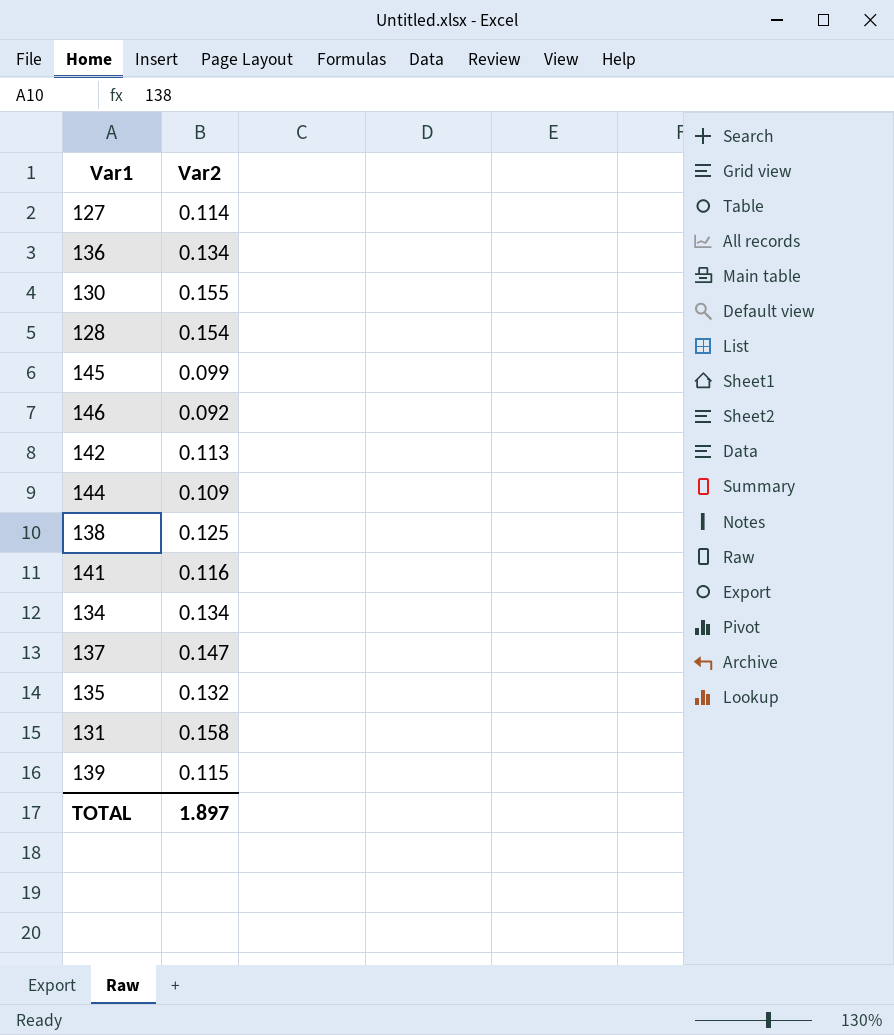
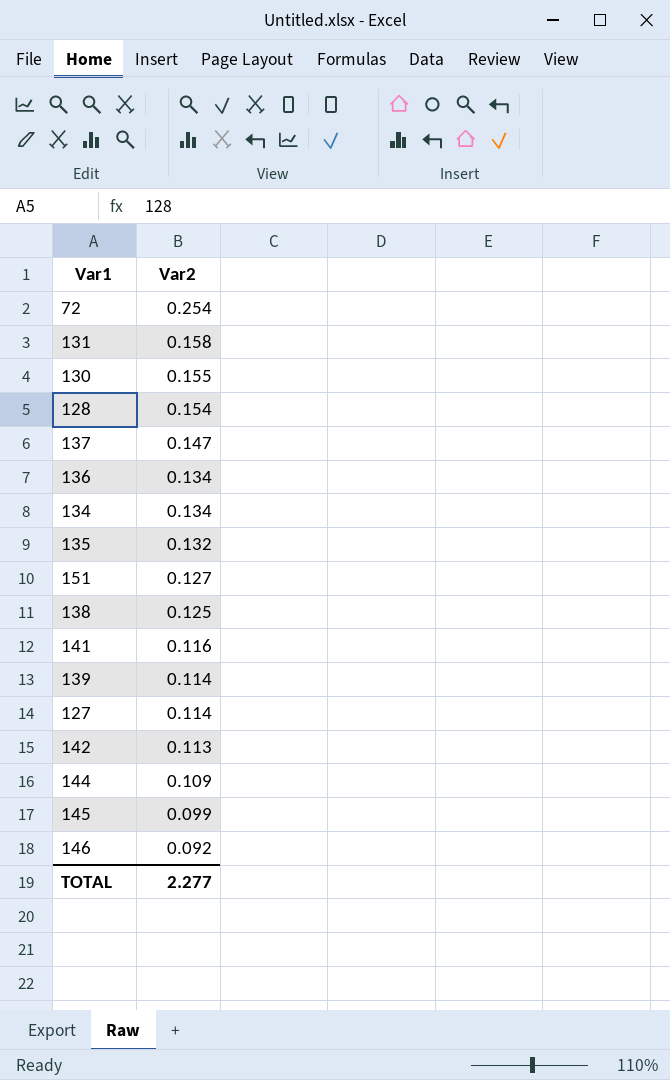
row order: none -> Var2 descending
row 72: none -> 0.254
row 151: none -> 0.127
139 | Var2: 0.115 -> 0.114
TOTAL | Var2: 1.897 -> 2.277

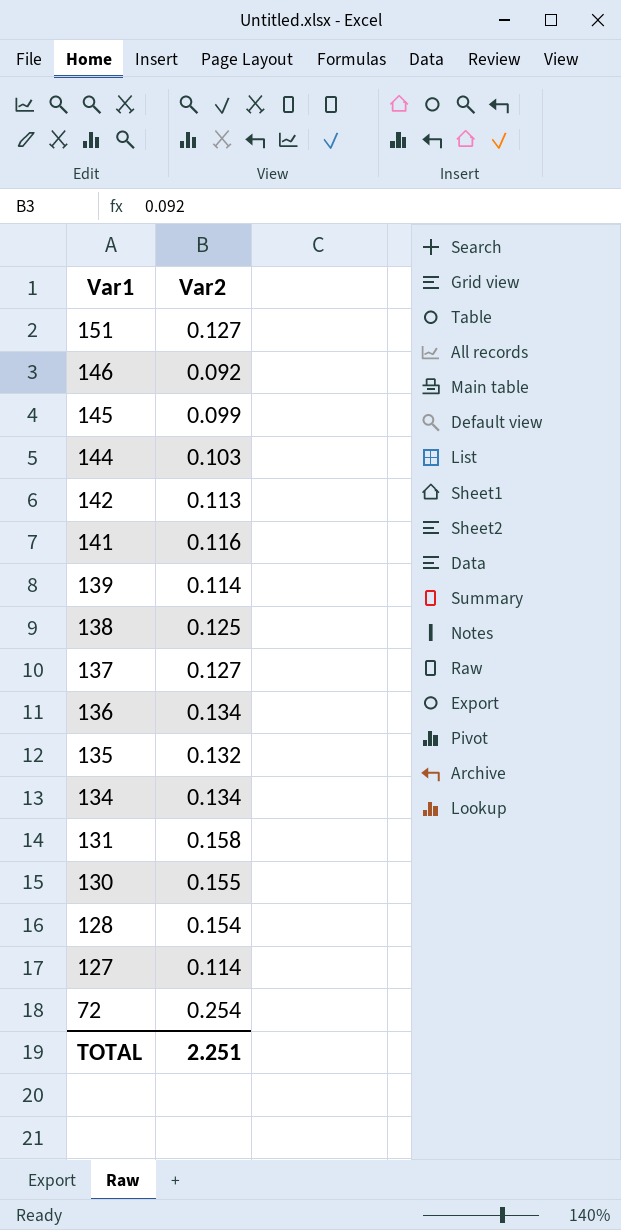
row order: Var2 descending -> Var1 descending
144 | Var2: 0.109 -> 0.103
137 | Var2: 0.147 -> 0.127
TOTAL | Var2: 2.277 -> 2.251

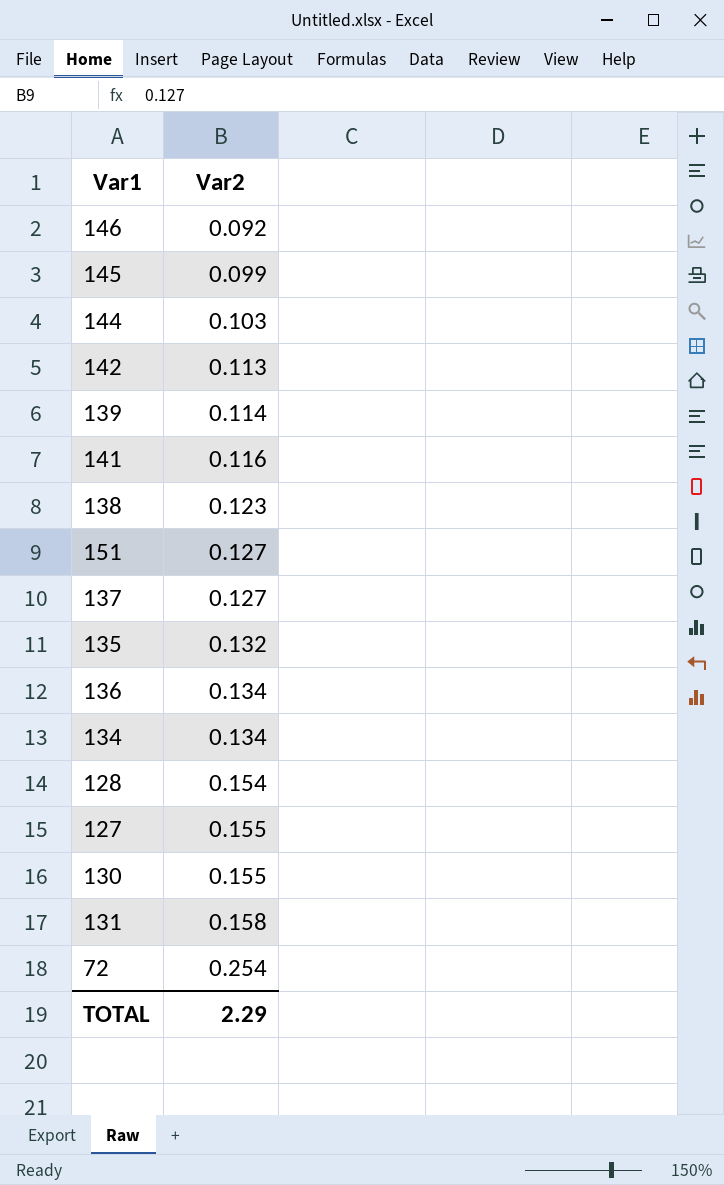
row order: Var1 descending -> Var2 ascending
138 | Var2: 0.125 -> 0.123
127 | Var2: 0.114 -> 0.155
TOTAL | Var2: 2.251 -> 2.29

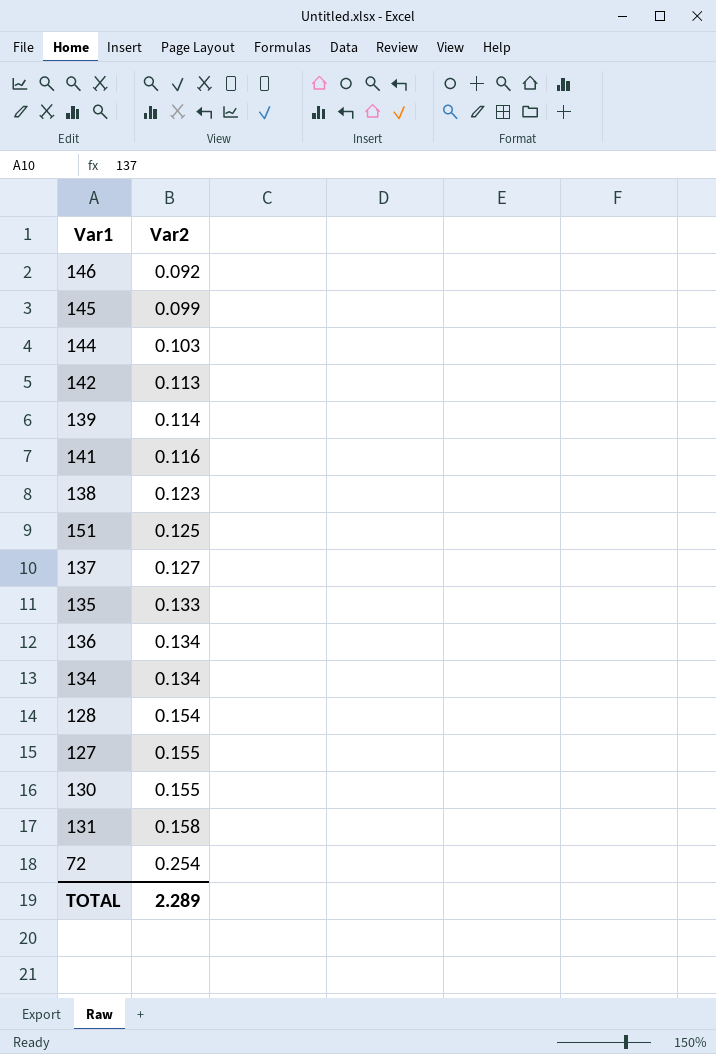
151 | Var2: 0.127 -> 0.125
135 | Var2: 0.132 -> 0.133
TOTAL | Var2: 2.29 -> 2.289

